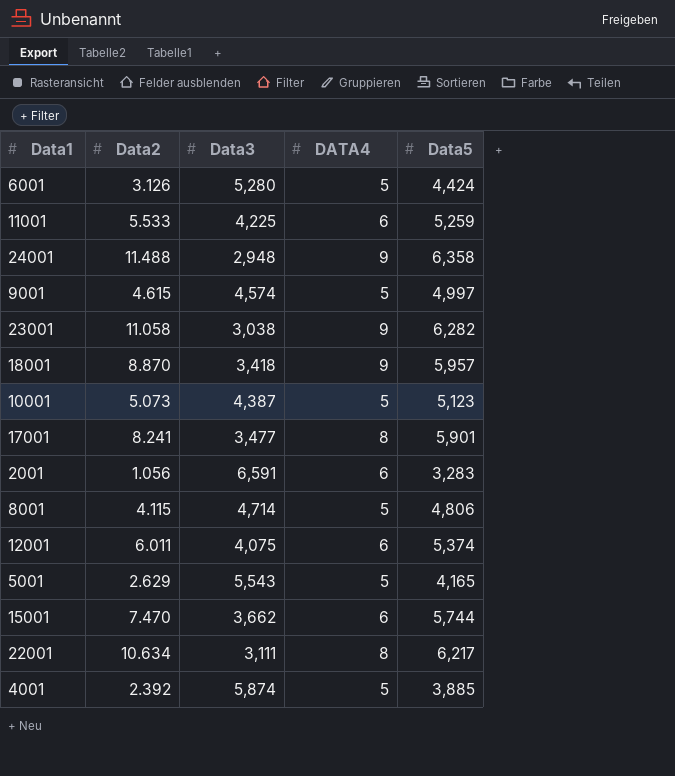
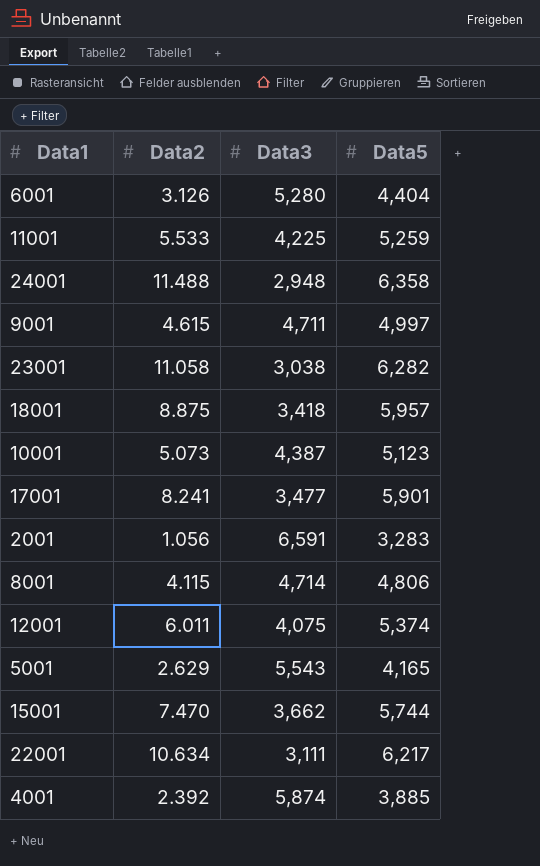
column DATA4 | position: 4 -> none
6001 | Data5: 4,424 -> 4,404
9001 | Data3: 4,574 -> 4,711
18001 | Data2: 8.870 -> 8.875

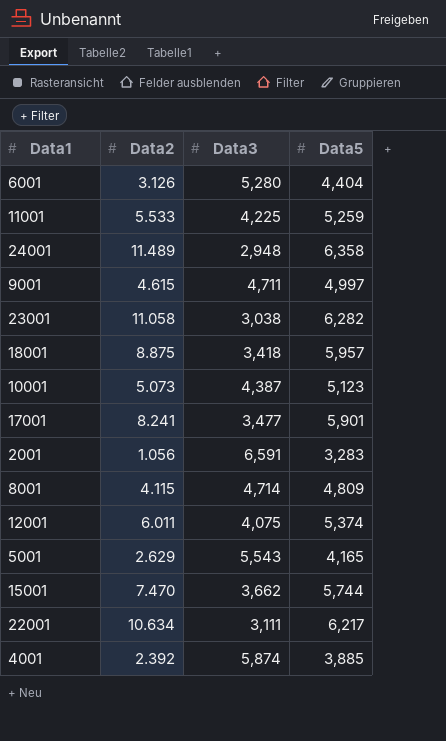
24001 | Data2: 11.488 -> 11.489
8001 | Data5: 4,806 -> 4,809

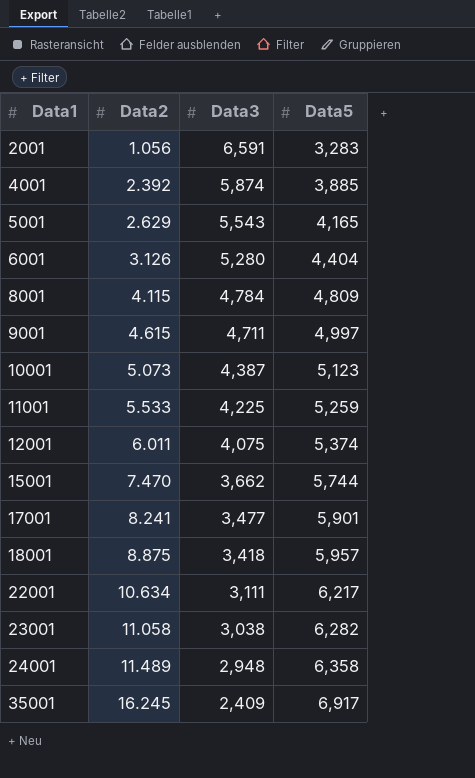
row order: none -> Data1 ascending
8001 | Data3: 4,714 -> 4,784
row 35001: none -> 16.245 | 2,409 | 6,917

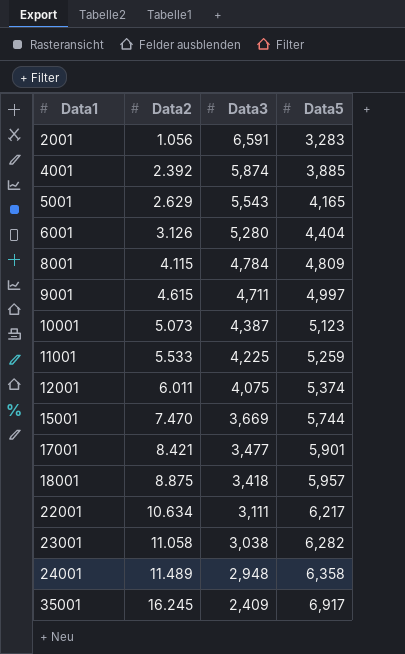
15001 | Data3: 3,662 -> 3,669
17001 | Data2: 8.241 -> 8.421

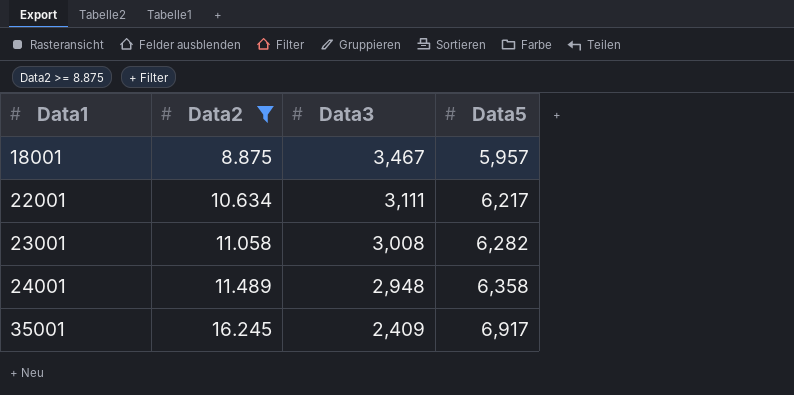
filter: none -> Data2 >= 8.875
18001 | Data3: 3,418 -> 3,467
23001 | Data3: 3,038 -> 3,008

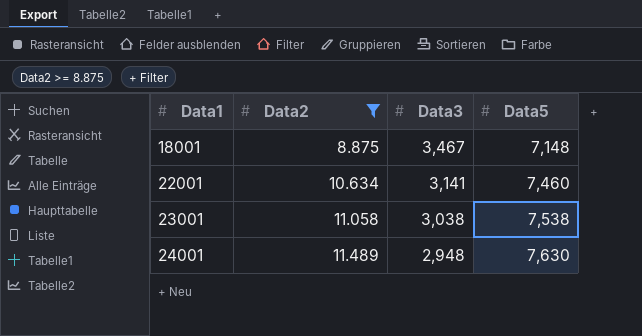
row 35001: 16.245 | 2,409 | 6,917 -> none
18001 | Data5: 5,957 -> 7,148
22001 | Data3: 3,111 -> 3,141
22001 | Data5: 6,217 -> 7,460
23001 | Data3: 3,008 -> 3,038
23001 | Data5: 6,282 -> 7,538
24001 | Data5: 6,358 -> 7,630

